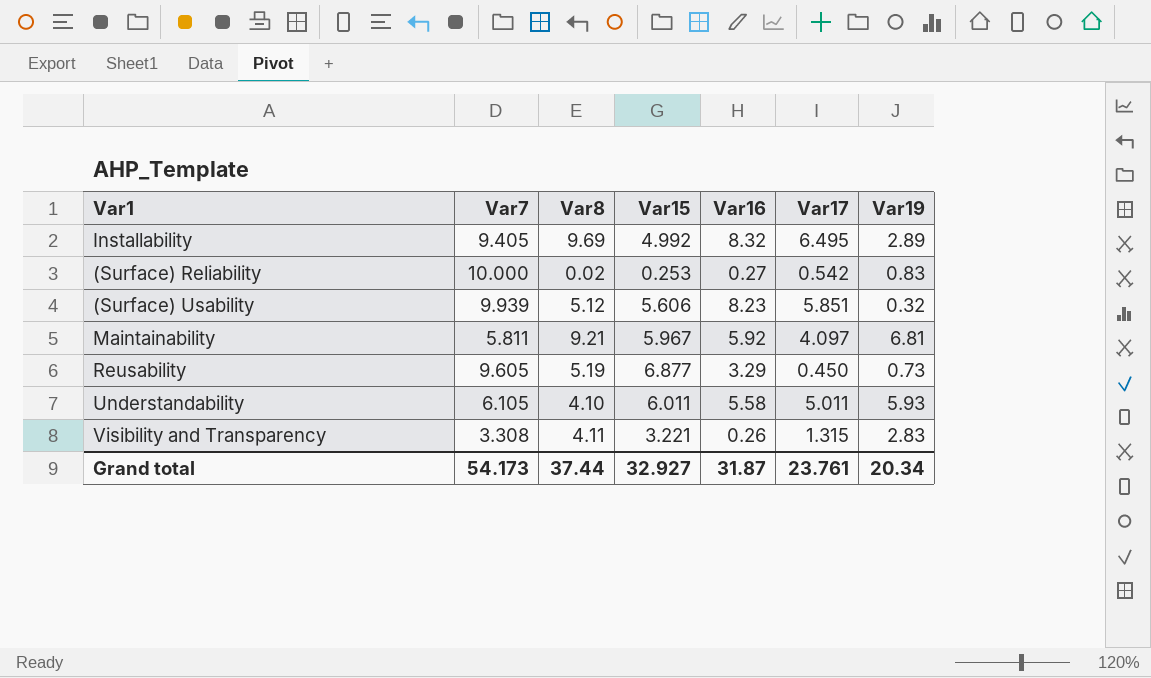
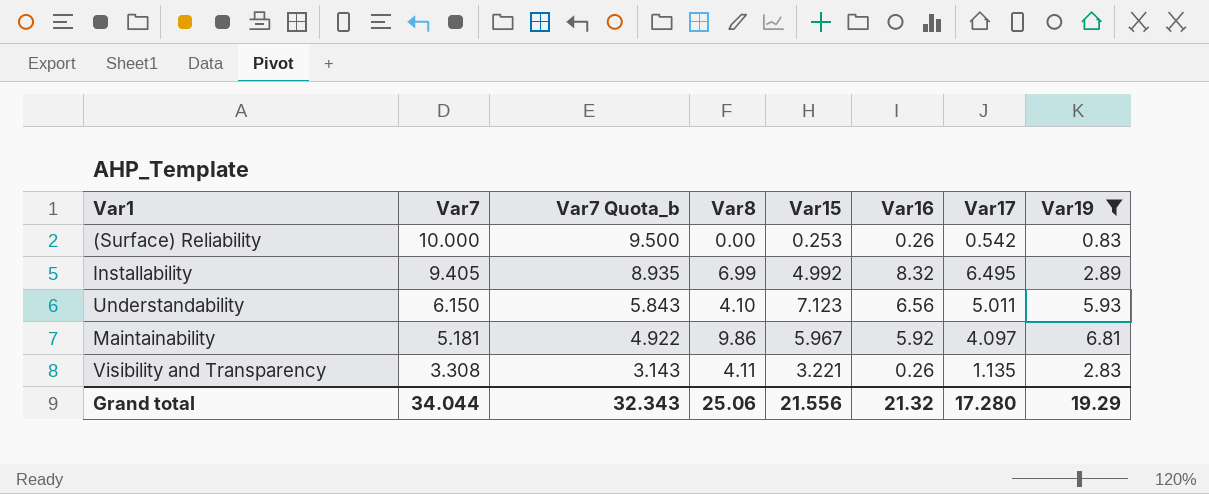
filter: none -> Var19 >= 0.83
row order: none -> Var7 descending
column Var7 Quota_b | formula: none -> [Var7] * 0.95
(Surface) Reliability | Var8: 0.02 -> 0.00
(Surface) Reliability | Var16: 0.27 -> 0.26
Installability | Var8: 9.69 -> 6.99
Understandability | Var7: 6.105 -> 6.150
Understandability | Var15: 6.011 -> 7.123
Understandability | Var16: 5.58 -> 6.56
Maintainability | Var7: 5.811 -> 5.181
Maintainability | Var8: 9.21 -> 9.86
Visibility and Transparency | Var17: 1.315 -> 1.135
Grand total | Var7: 54.173 -> 34.044
Grand total | Var8: 37.44 -> 25.06
Grand total | Var15: 32.927 -> 21.556
Grand total | Var16: 31.87 -> 21.32
Grand total | Var17: 23.761 -> 17.280
Grand total | Var19: 20.34 -> 19.29

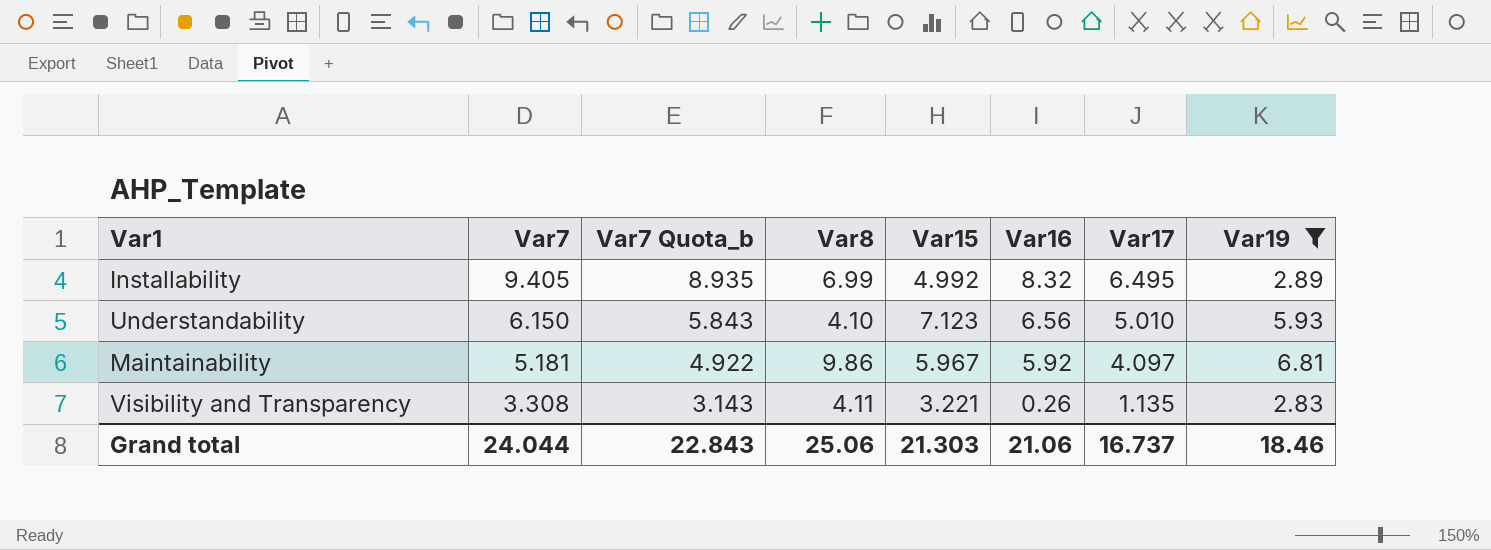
row (Surface) Reliability: 10.000 | 9.500 | 0.00 | 0.253 | 0.26 | 0.542 | 0.83 -> none
Understandability | Var17: 5.011 -> 5.010
Grand total | Var7: 34.044 -> 24.044
Grand total | Var7 Quota_b: 32.343 -> 22.843
Grand total | Var15: 21.556 -> 21.303
Grand total | Var16: 21.32 -> 21.06
Grand total | Var17: 17.280 -> 16.737
Grand total | Var19: 19.29 -> 18.46

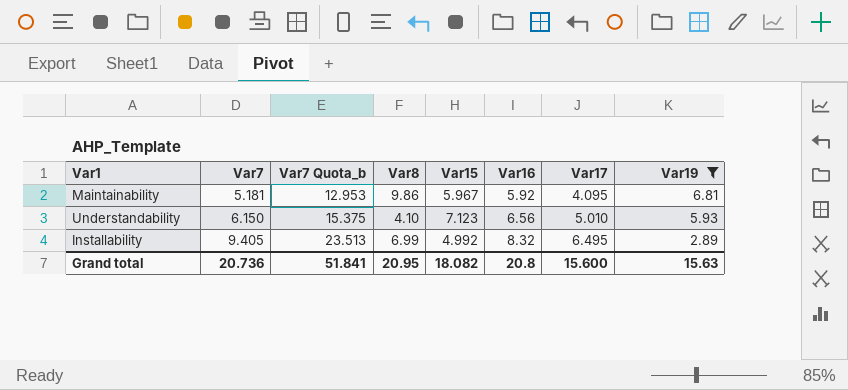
row order: Var7 descending -> Var7 ascending
column Var7 Quota_b | formula: [Var7] * 0.95 -> [Var7] * 2.5
row Visibility and Transparency: 3.308 | 3.143 | 4.11 | 3.221 | 0.26 | 1.135 | 2.83 -> none
Maintainability | Var17: 4.097 -> 4.095
Grand total | Var7: 24.044 -> 20.736
Grand total | Var7 Quota_b: 22.843 -> 51.841
Grand total | Var8: 25.06 -> 20.95
Grand total | Var15: 21.303 -> 18.082
Grand total | Var16: 21.06 -> 20.8
Grand total | Var17: 16.737 -> 15.600
Grand total | Var19: 18.46 -> 15.63

